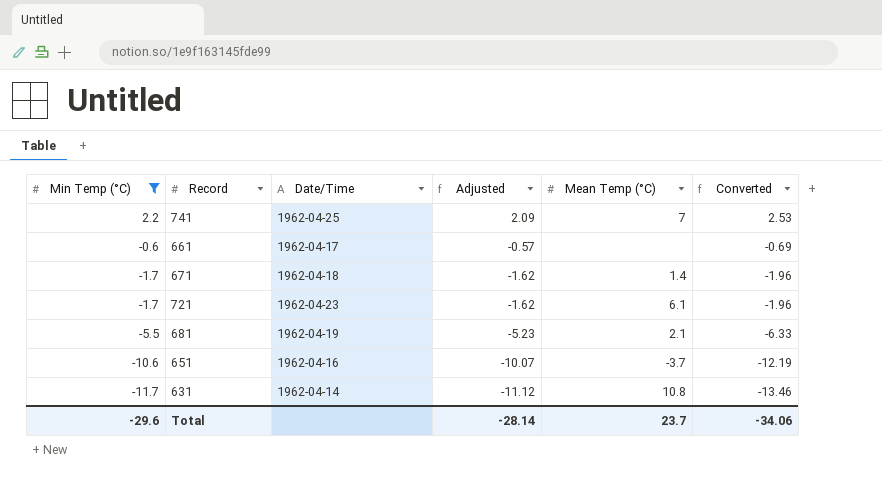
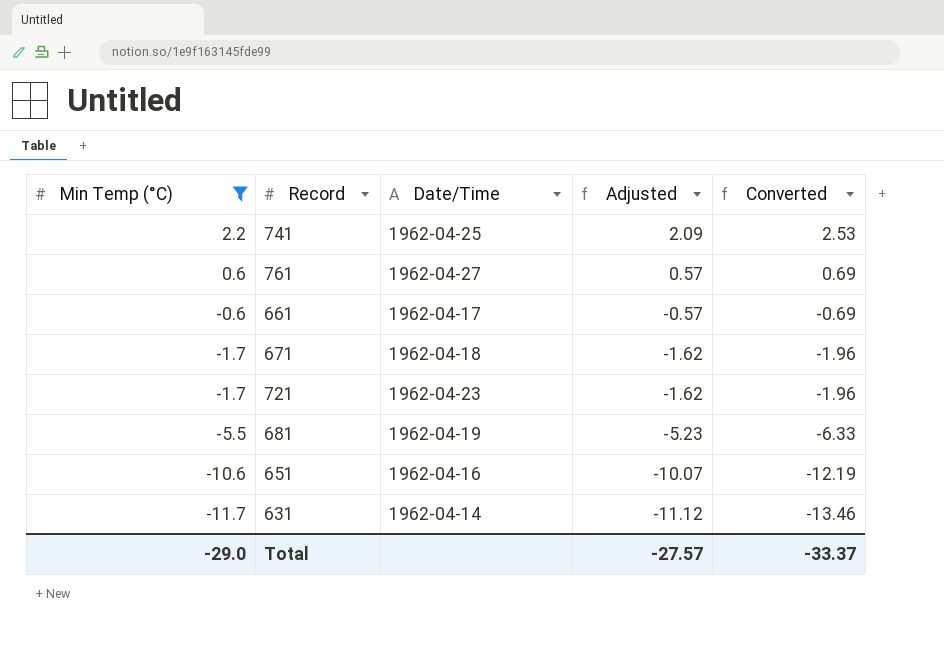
column Mean Temp (°C) | position: 5 -> none
row 761: none -> 0.6 | 1962-04-27 | 0.57 | 0.69
Total | Min Temp (°C): -29.6 -> -29.0
Total | Adjusted: -28.14 -> -27.57
Total | Converted: -34.06 -> -33.37

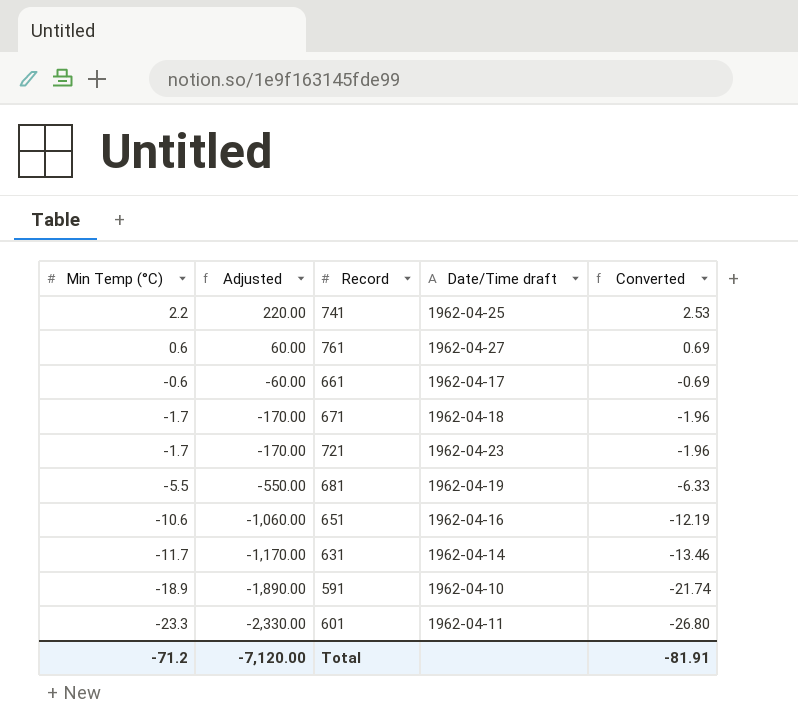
filter: Min Temp (°C) >= -11.7 -> none
column Adjusted | formula: [Min Temp (°C)] * 0.95 -> [Min Temp (°C)] * 100
column Adjusted | position: 4 -> 2
column name: Date/Time -> Date/Time draft
Total | Min Temp (°C): -29.0 -> -71.2
Total | Adjusted: -27.57 -> -7,120.00
Total | Converted: -33.37 -> -81.91

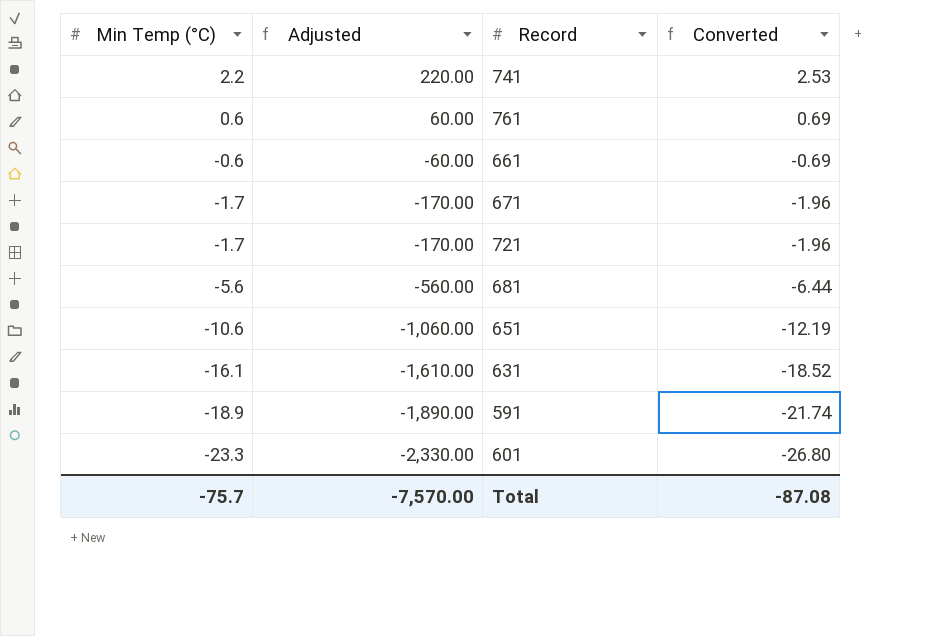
column Date/Time draft | position: 4 -> none
681 | Min Temp (°C): -5.5 -> -5.6
681 | Adjusted: -550.00 -> -560.00
681 | Converted: -6.33 -> -6.44
631 | Min Temp (°C): -11.7 -> -16.1
631 | Adjusted: -1,170.00 -> -1,610.00
631 | Converted: -13.46 -> -18.52
Total | Min Temp (°C): -71.2 -> -75.7
Total | Adjusted: -7,120.00 -> -7,570.00
Total | Converted: -81.91 -> -87.08

